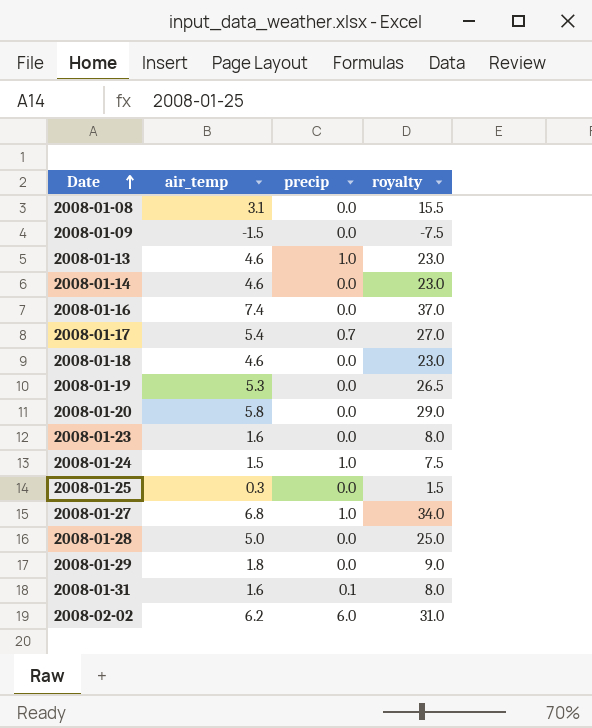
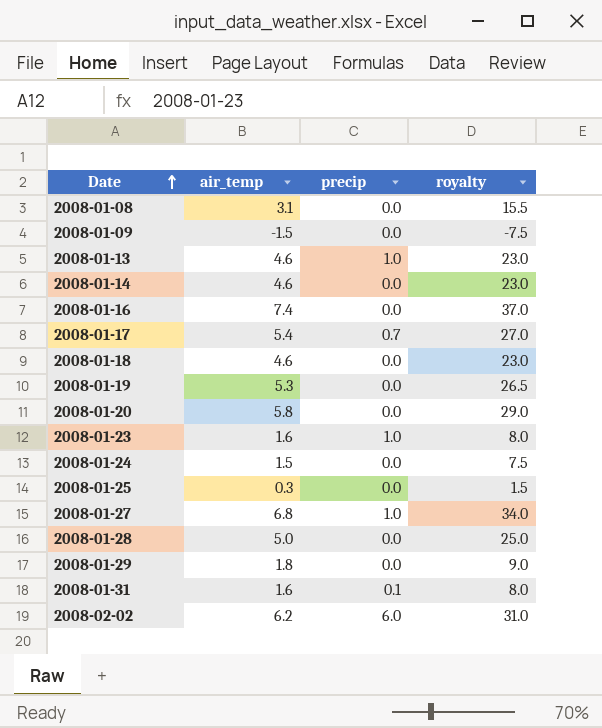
2008-01-23 | precip: 0.0 -> 1.0
2008-01-24 | precip: 1.0 -> 0.0

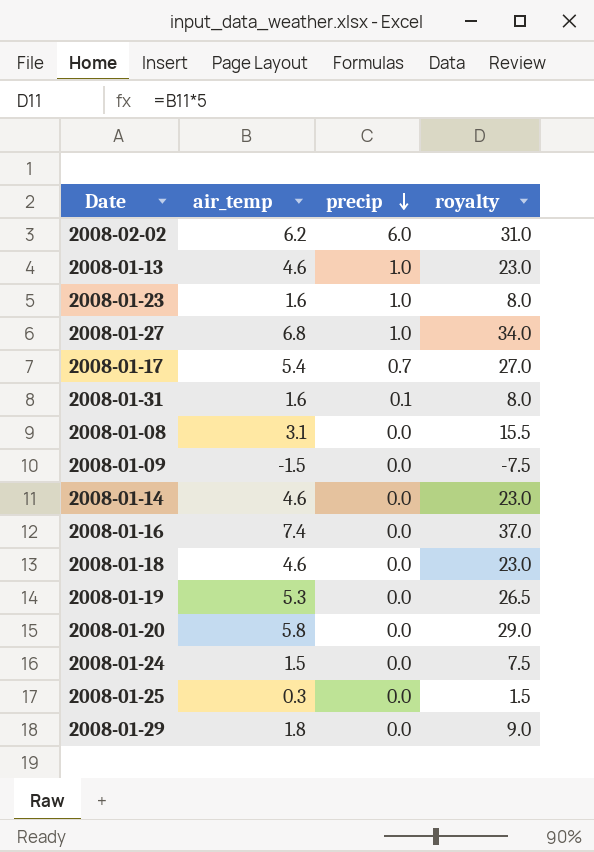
row order: Date ascending -> precip descending
row 2008-01-28: 5.0 | 0.0 | 25.0 -> none

